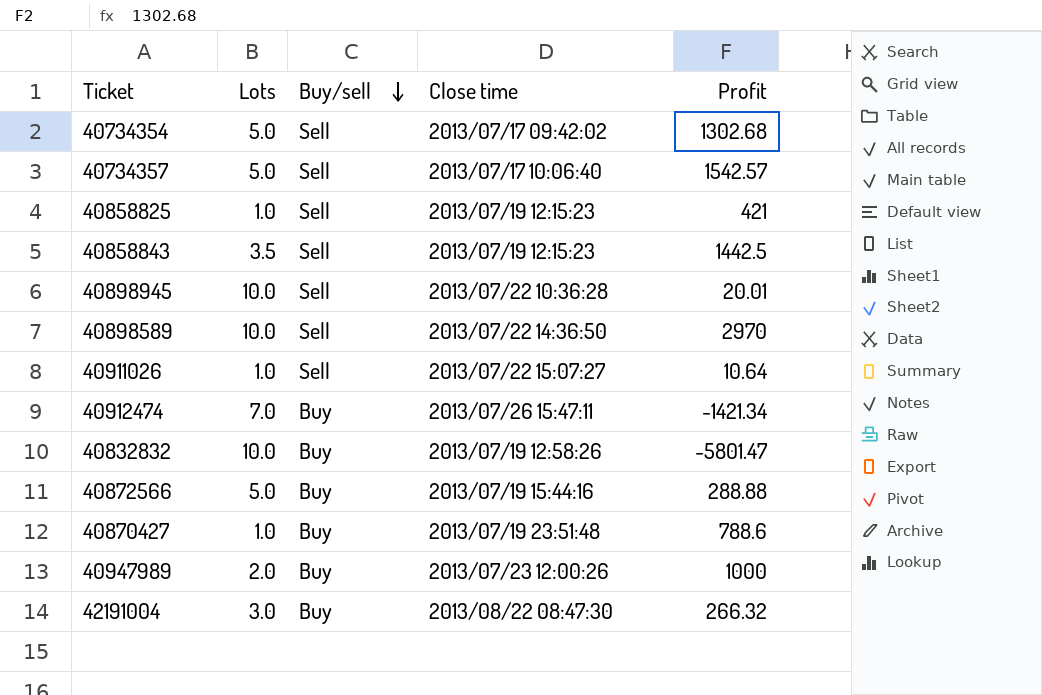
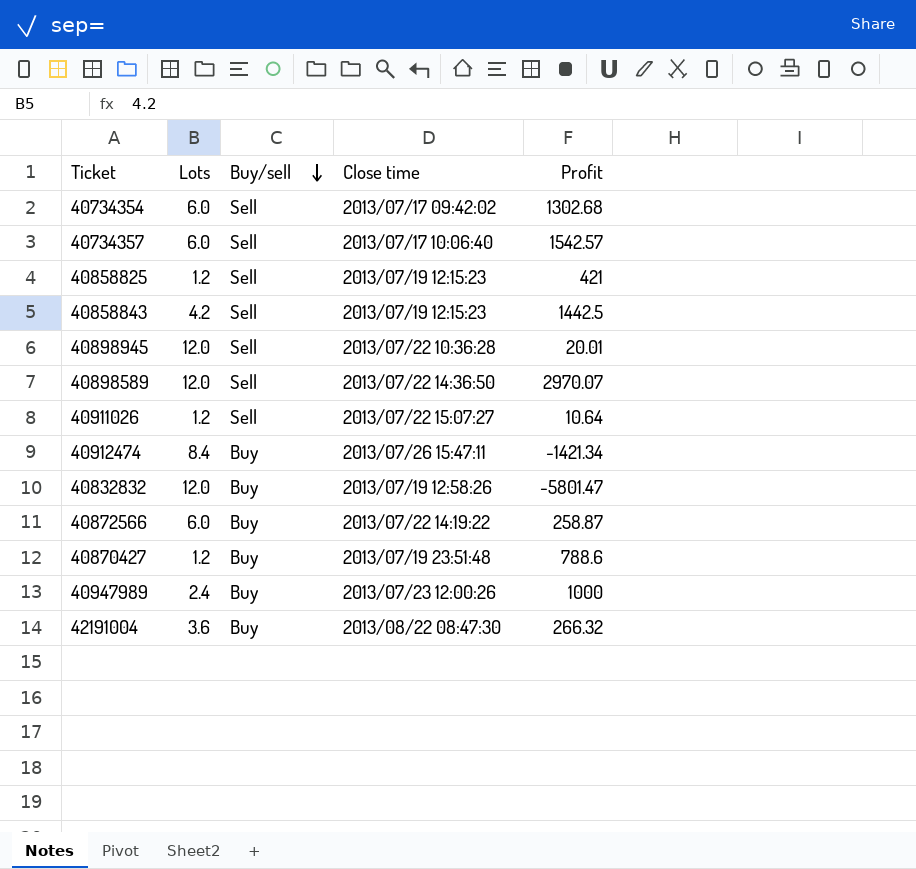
40734354 | Lots: 5.0 -> 6.0
40734357 | Lots: 5.0 -> 6.0
40858825 | Lots: 1.0 -> 1.2
40858843 | Lots: 3.5 -> 4.2
40898945 | Lots: 10.0 -> 12.0
40898589 | Lots: 10.0 -> 12.0
40898589 | Profit: 2970 -> 2970.07
40911026 | Lots: 1.0 -> 1.2
40912474 | Lots: 7.0 -> 8.4
40832832 | Lots: 10.0 -> 12.0
40872566 | Lots: 5.0 -> 6.0
40872566 | Close time: 2013/07/19 15:44:16 -> 2013/07/22 14:19:22
40872566 | Profit: 288.88 -> 258.87
40870427 | Lots: 1.0 -> 1.2
40947989 | Lots: 2.0 -> 2.4
42191004 | Lots: 3.0 -> 3.6

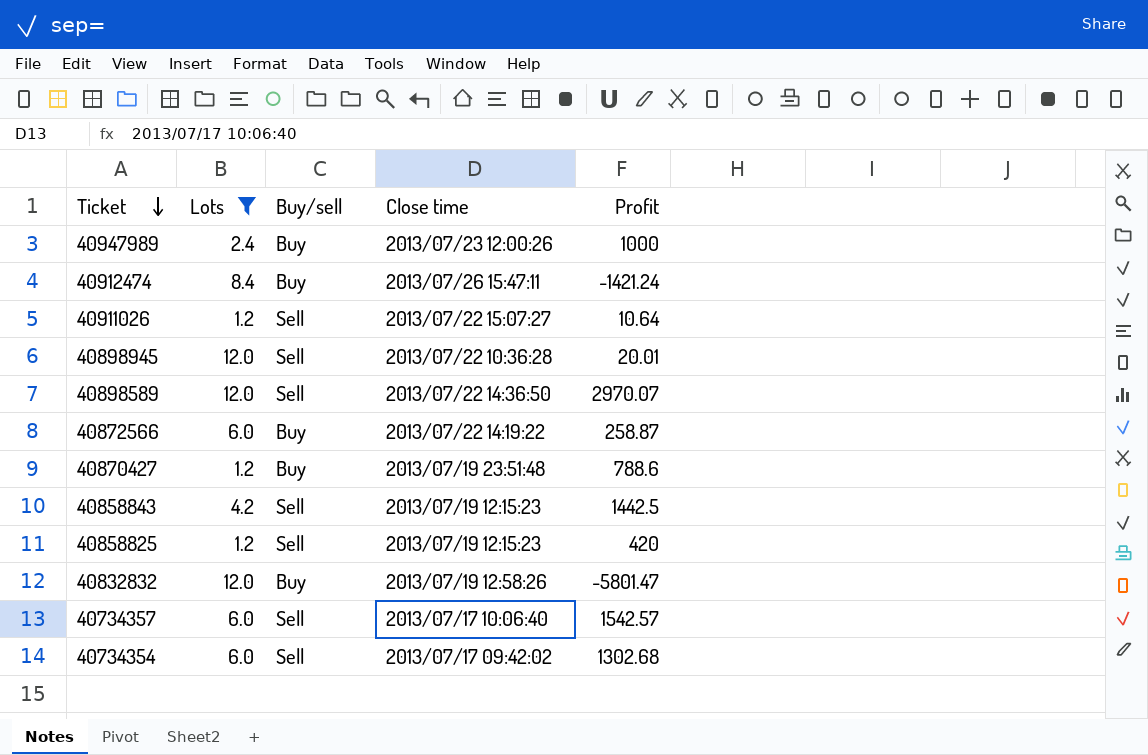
filter: none -> Lots != 3.6
row order: Buy/sell descending -> Ticket descending
40912474 | Profit: -1421.34 -> -1421.24
40858825 | Profit: 421 -> 420

